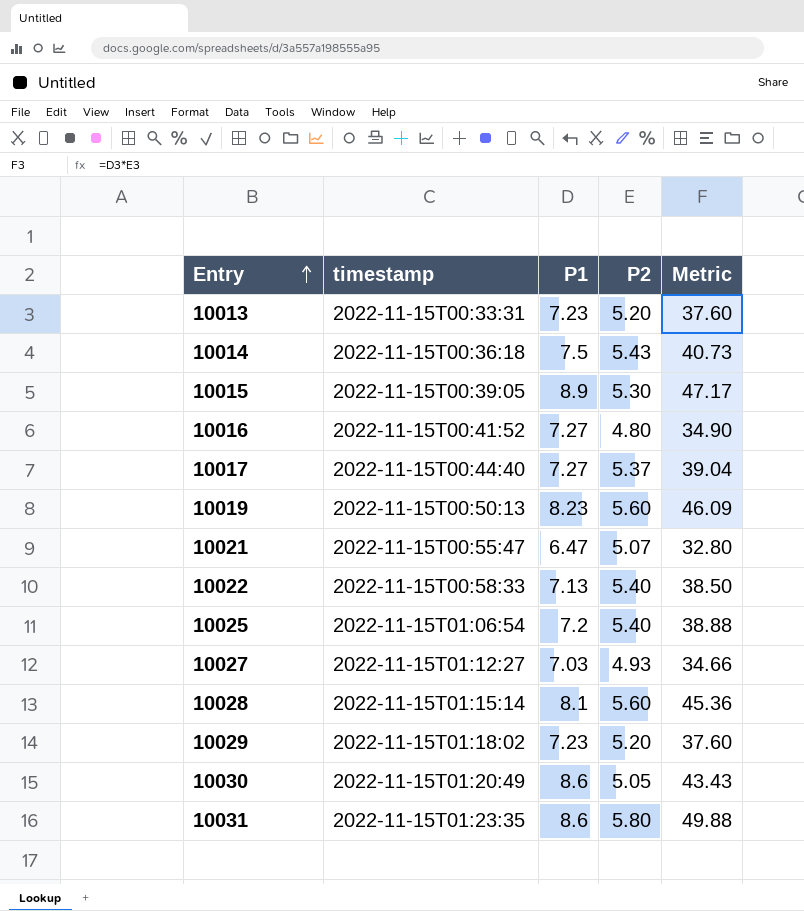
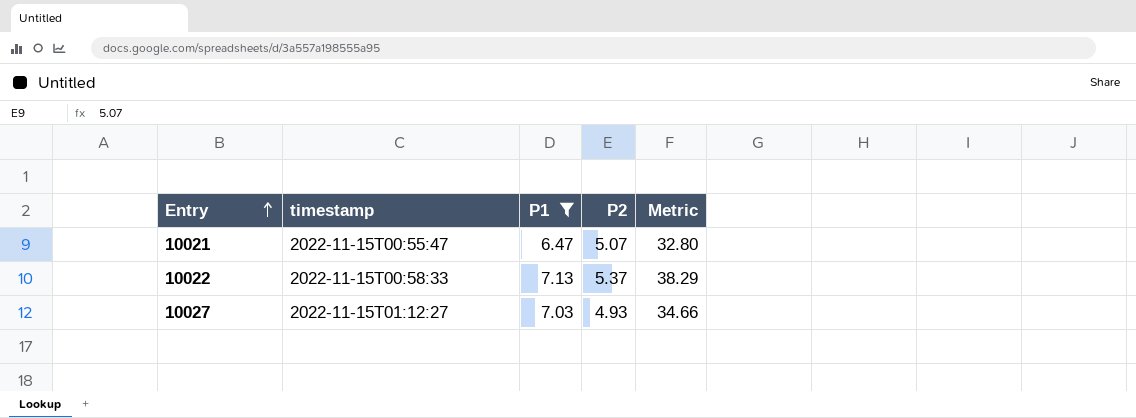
filter: none -> P1 <= 7.13
10022 | P2: 5.40 -> 5.37
10022 | Metric: 38.50 -> 38.29

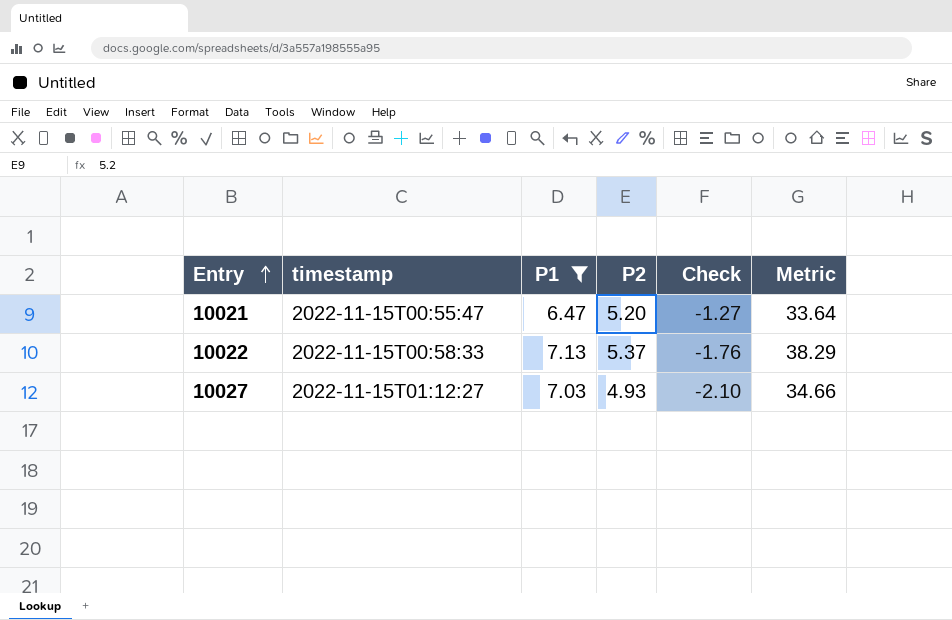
column Check | formula: none -> [P2] - [P1]
10021 | P2: 5.07 -> 5.20
10021 | Metric: 32.80 -> 33.64

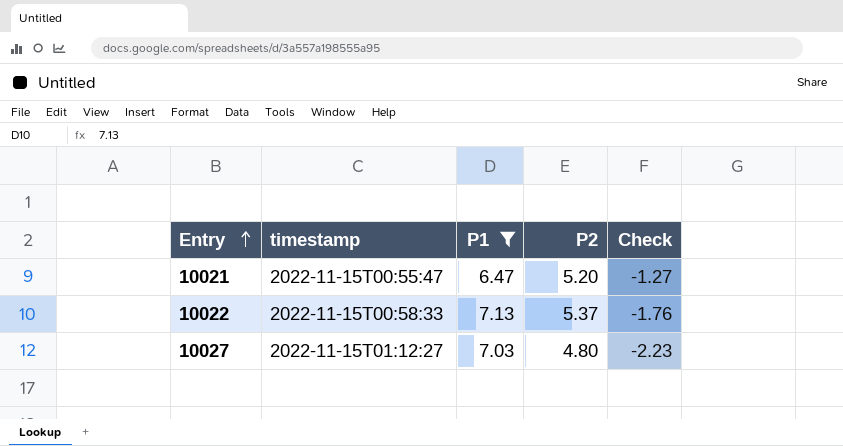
column Metric | formula: [P1] * [P2] -> none
10027 | P2: 4.93 -> 4.80
10027 | Check: -2.10 -> -2.23

